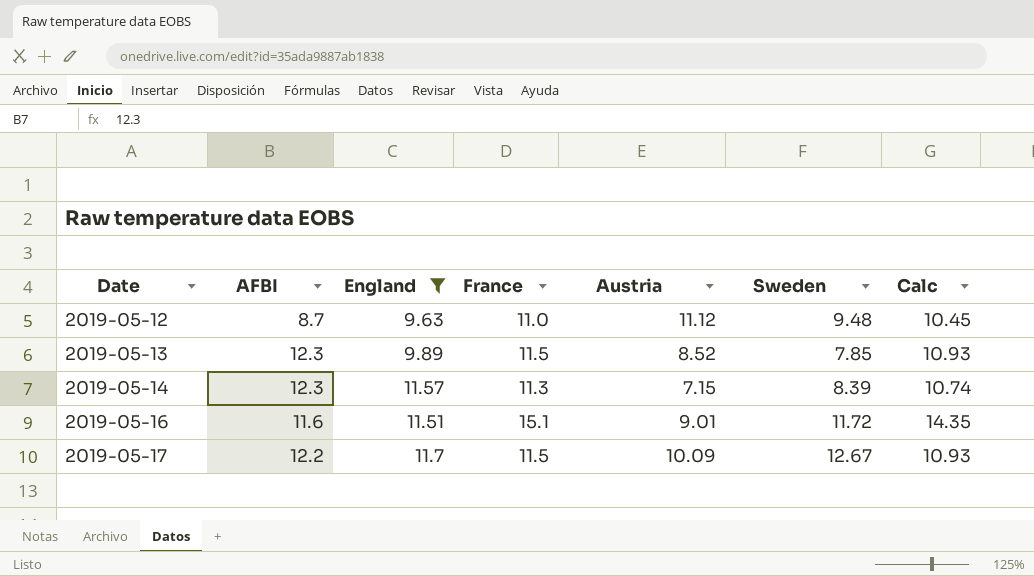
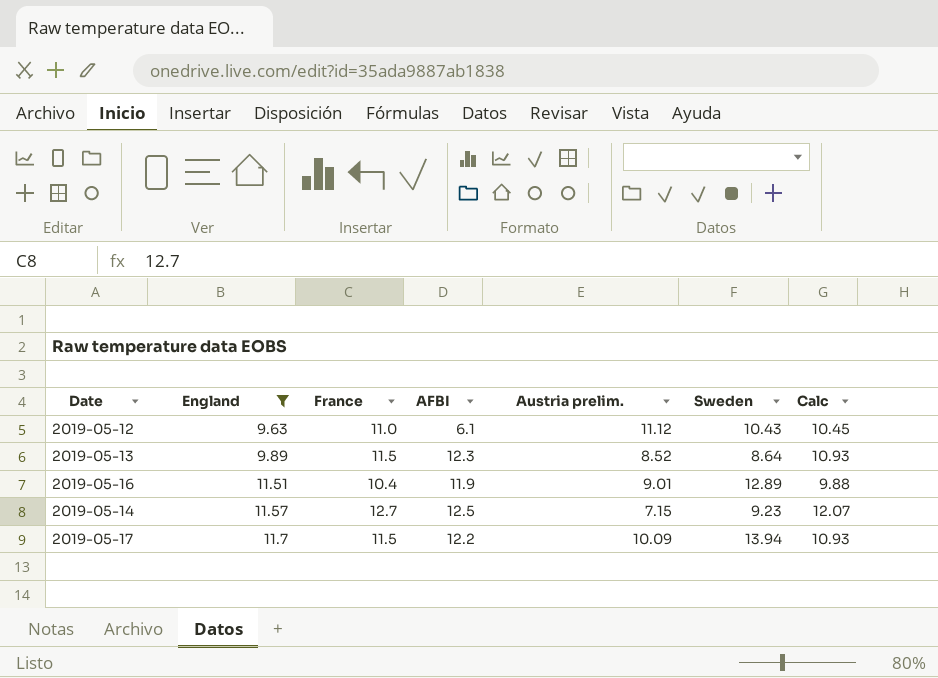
row order: Date ascending -> England ascending
column AFBI | position: 2 -> 4
column name: Austria -> Austria prelim.
2019-05-12 | AFBI: 8.7 -> 6.1
2019-05-12 | Sweden: 9.48 -> 10.43
2019-05-13 | Sweden: 7.85 -> 8.64
2019-05-16 | France: 15.1 -> 10.4
2019-05-16 | AFBI: 11.6 -> 11.9
2019-05-16 | Sweden: 11.72 -> 12.89
2019-05-16 | Calc: 14.35 -> 9.88
2019-05-14 | France: 11.3 -> 12.7
2019-05-14 | AFBI: 12.3 -> 12.5
2019-05-14 | Sweden: 8.39 -> 9.23
2019-05-14 | Calc: 10.74 -> 12.07
2019-05-17 | Sweden: 12.67 -> 13.94

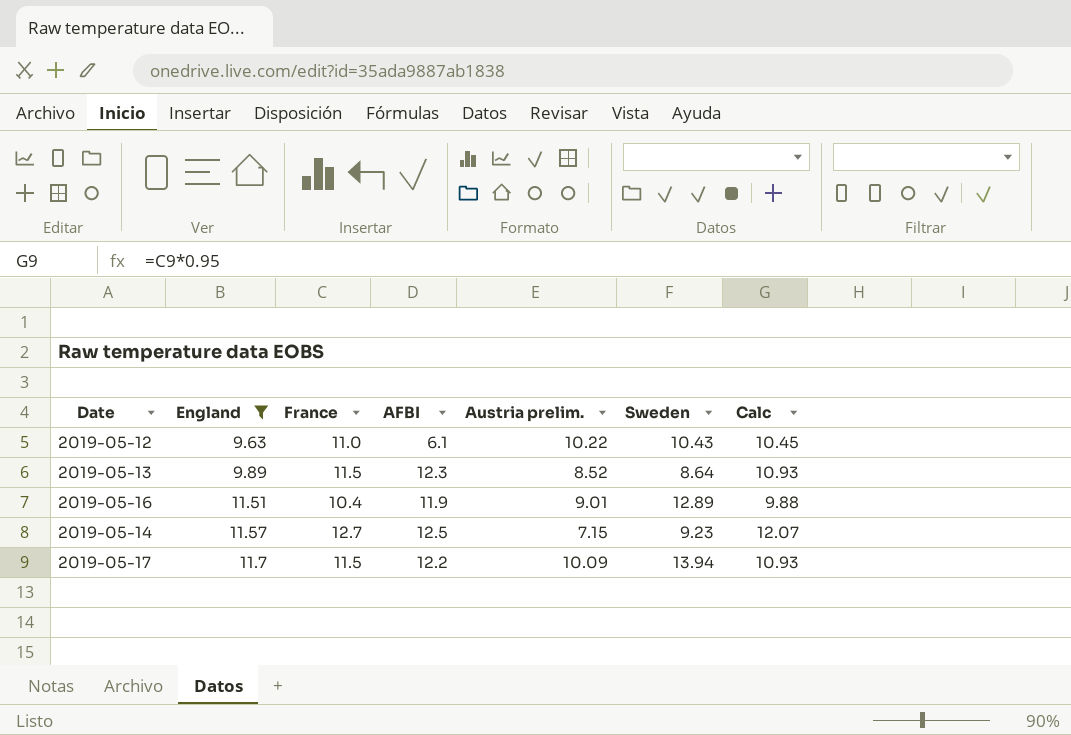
2019-05-12 | Austria prelim.: 11.12 -> 10.22

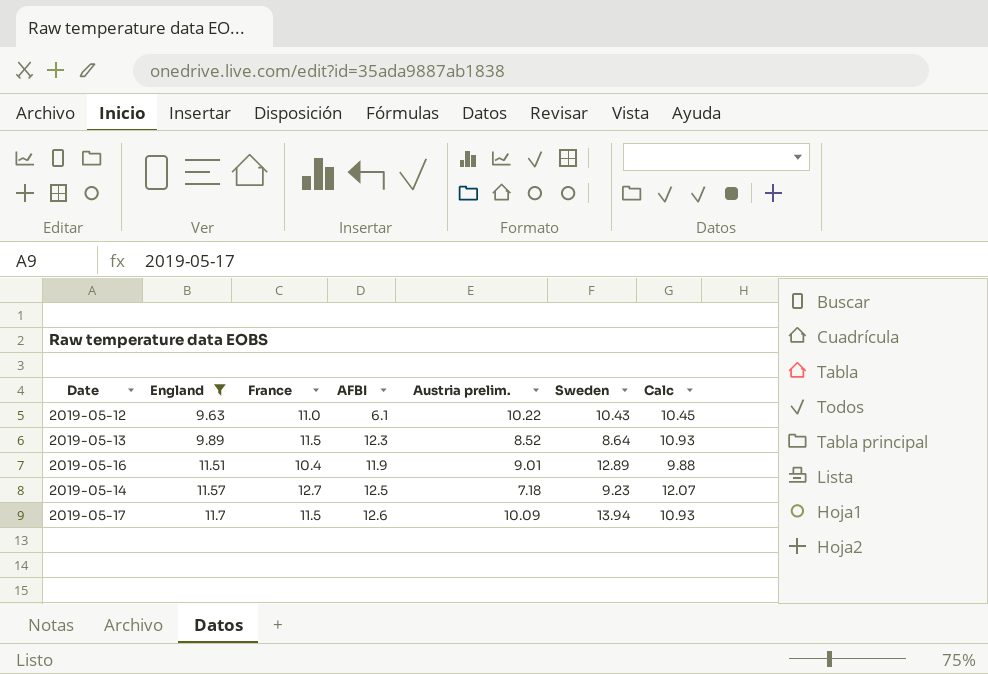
2019-05-14 | Austria prelim.: 7.15 -> 7.18
2019-05-17 | AFBI: 12.2 -> 12.6

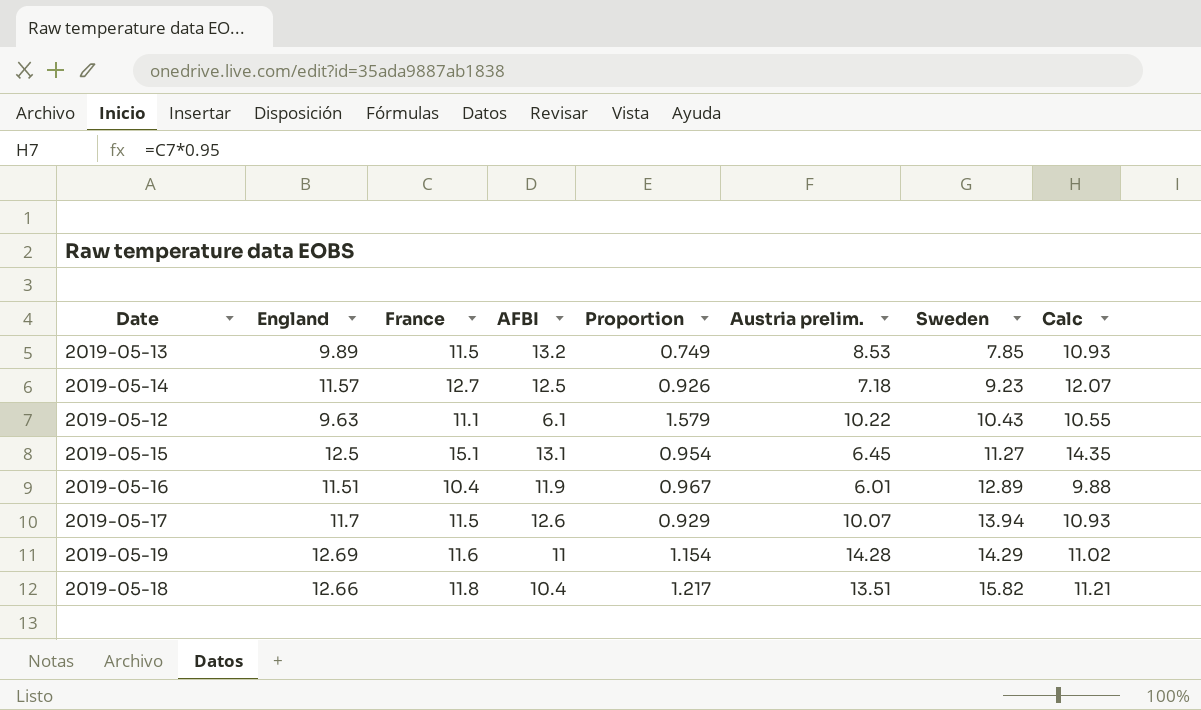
filter: England <= 11.7 -> none
row order: England ascending -> Sweden ascending
column Proportion | formula: none -> [England] / [AFBI]
2019-05-13 | AFBI: 12.3 -> 13.2
2019-05-13 | Austria prelim.: 8.52 -> 8.53
2019-05-13 | Sweden: 8.64 -> 7.85
2019-05-12 | France: 11.0 -> 11.1
2019-05-12 | Calc: 10.45 -> 10.55
2019-05-16 | Austria prelim.: 9.01 -> 6.01
2019-05-17 | Austria prelim.: 10.09 -> 10.07

